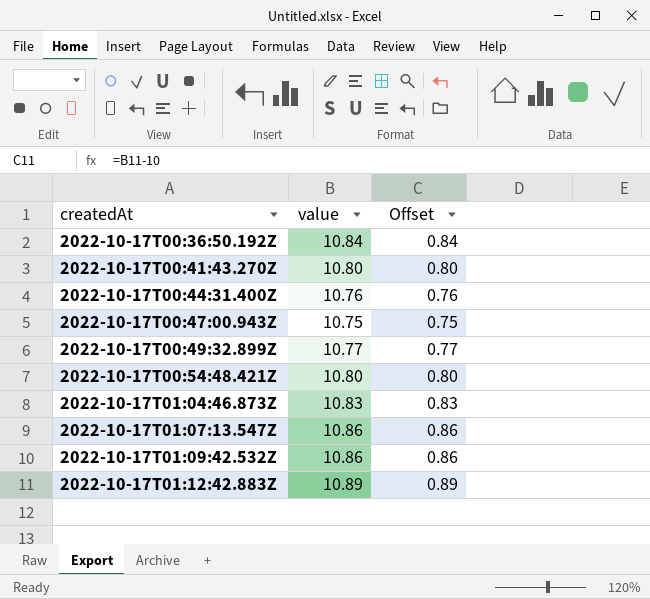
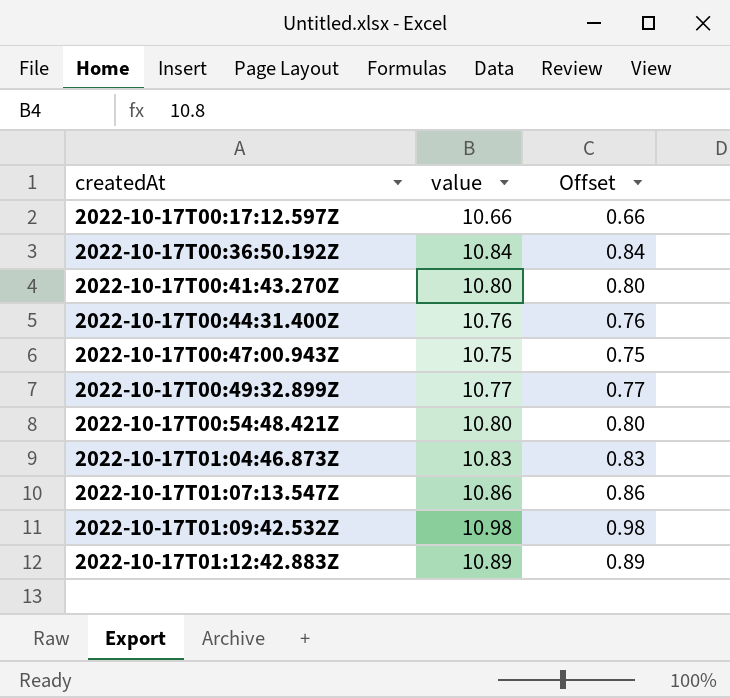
row 2022-10-17T00:17:12.597Z: none -> 10.66 | 0.66
2022-10-17T01:09:42.532Z | value: 10.86 -> 10.98
2022-10-17T01:09:42.532Z | Offset: 0.86 -> 0.98

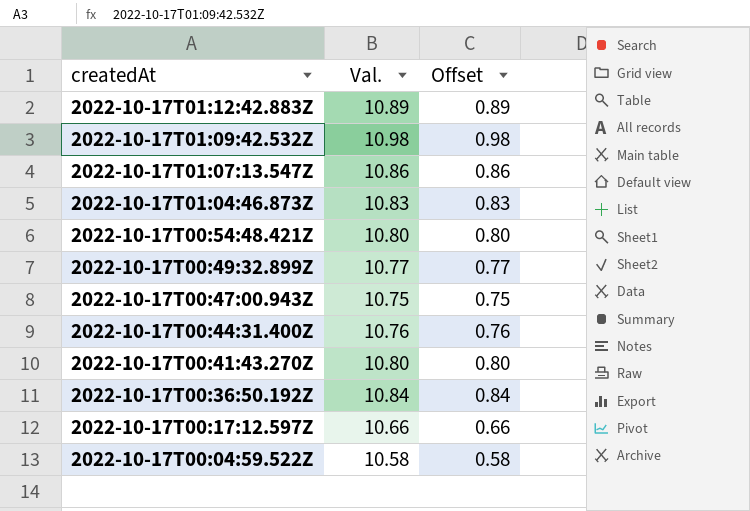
row order: createdAt ascending -> createdAt descending
column name: value -> Val.
row 2022-10-17T00:04:59.522Z: none -> 10.58 | 0.58

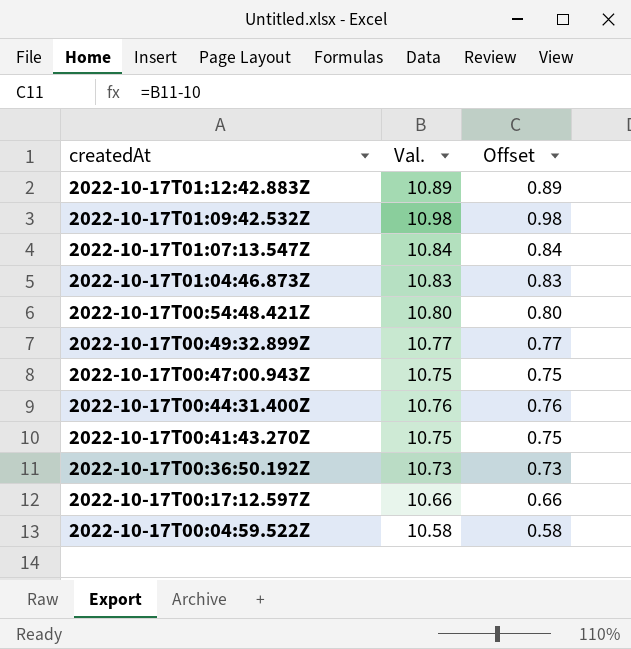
2022-10-17T01:07:13.547Z | Val.: 10.86 -> 10.84
2022-10-17T01:07:13.547Z | Offset: 0.86 -> 0.84
2022-10-17T00:41:43.270Z | Val.: 10.80 -> 10.75
2022-10-17T00:41:43.270Z | Offset: 0.80 -> 0.75
2022-10-17T00:36:50.192Z | Val.: 10.84 -> 10.73
2022-10-17T00:36:50.192Z | Offset: 0.84 -> 0.73

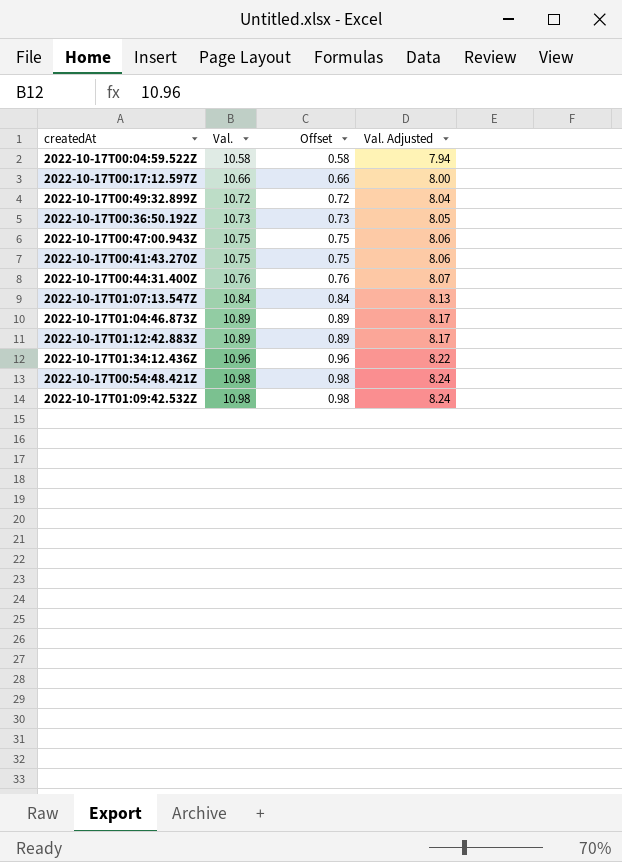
row order: createdAt descending -> Val. ascending
column Val. Adjusted | formula: none -> [Val.] * 0.75
2022-10-17T00:49:32.899Z | Val.: 10.77 -> 10.72
2022-10-17T00:49:32.899Z | Offset: 0.77 -> 0.72
2022-10-17T01:04:46.873Z | Val.: 10.83 -> 10.89
2022-10-17T01:04:46.873Z | Offset: 0.83 -> 0.89
row 2022-10-17T01:34:12.436Z: none -> 10.96 | 0.96 | 8.22
2022-10-17T00:54:48.421Z | Val.: 10.80 -> 10.98
2022-10-17T00:54:48.421Z | Offset: 0.80 -> 0.98

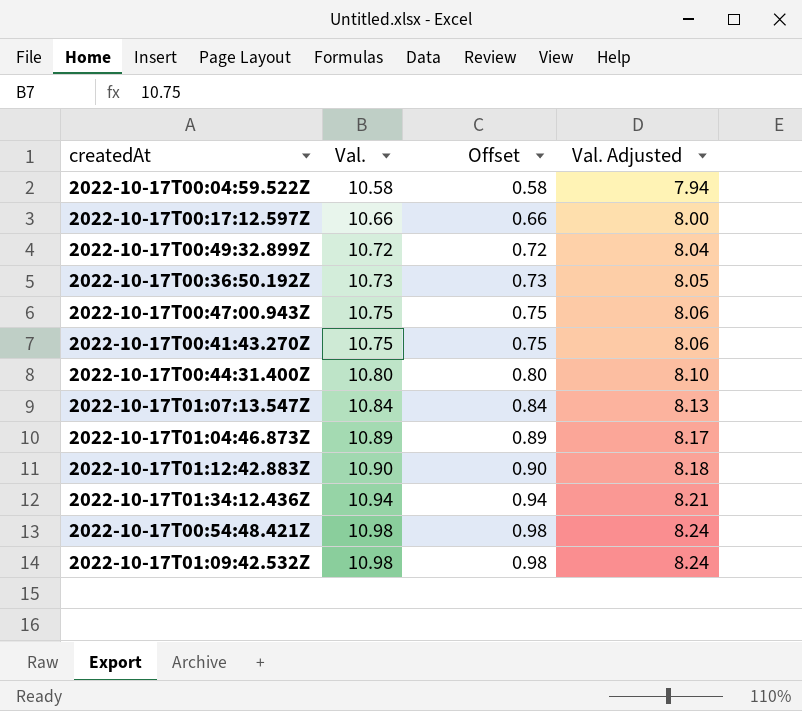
2022-10-17T00:44:31.400Z | Val.: 10.76 -> 10.80
2022-10-17T00:44:31.400Z | Offset: 0.76 -> 0.80
2022-10-17T00:44:31.400Z | Val. Adjusted: 8.07 -> 8.10
2022-10-17T01:12:42.883Z | Val.: 10.89 -> 10.90
2022-10-17T01:12:42.883Z | Offset: 0.89 -> 0.90
2022-10-17T01:12:42.883Z | Val. Adjusted: 8.17 -> 8.18
2022-10-17T01:34:12.436Z | Val.: 10.96 -> 10.94
2022-10-17T01:34:12.436Z | Offset: 0.96 -> 0.94
2022-10-17T01:34:12.436Z | Val. Adjusted: 8.22 -> 8.21

